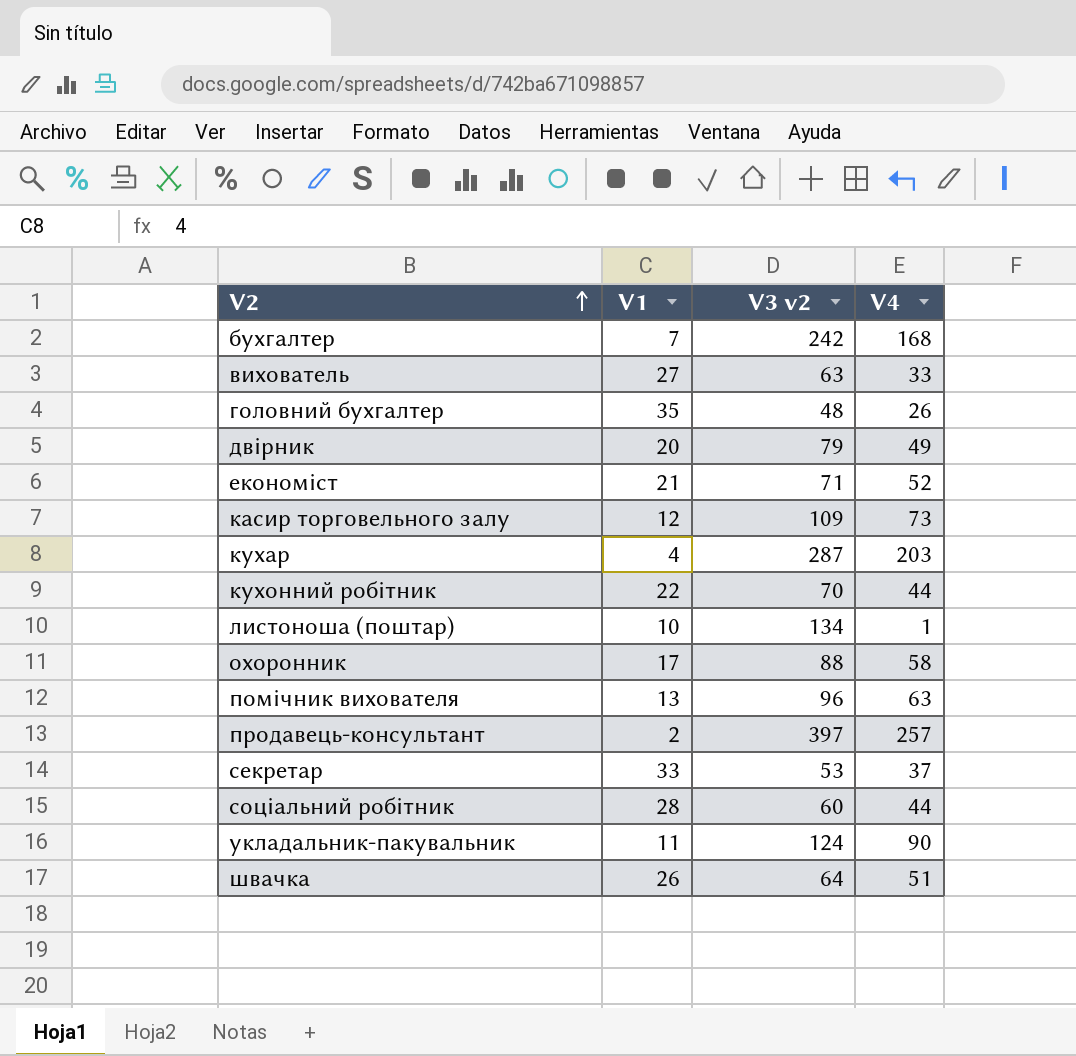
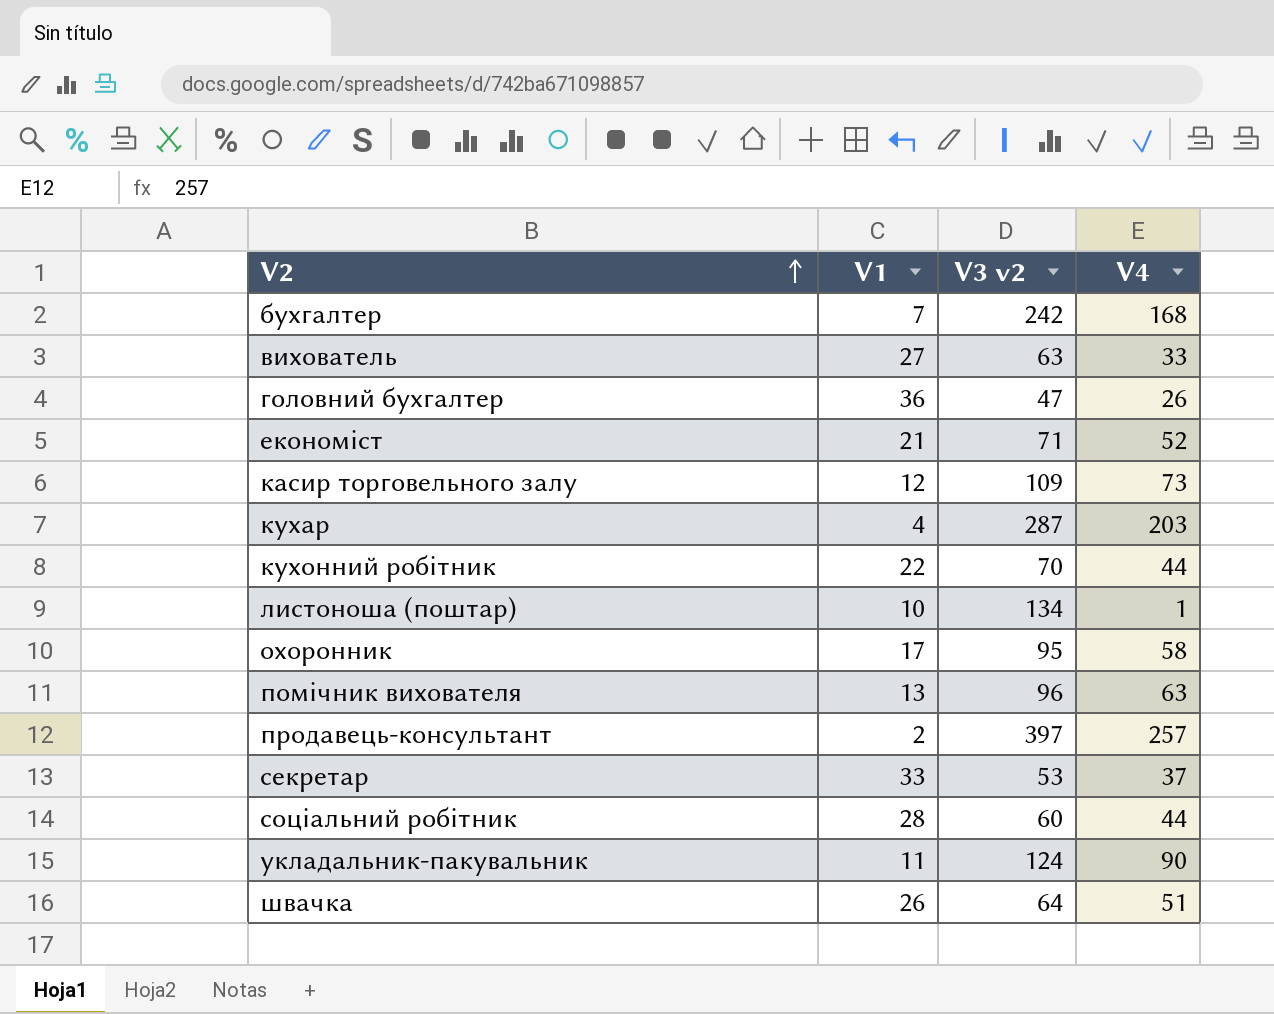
row двірник: 20 | 79 | 49 -> none
головний бухгалтер | V1: 35 -> 36
головний бухгалтер | V3 v2: 48 -> 47
охоронник | V3 v2: 88 -> 95

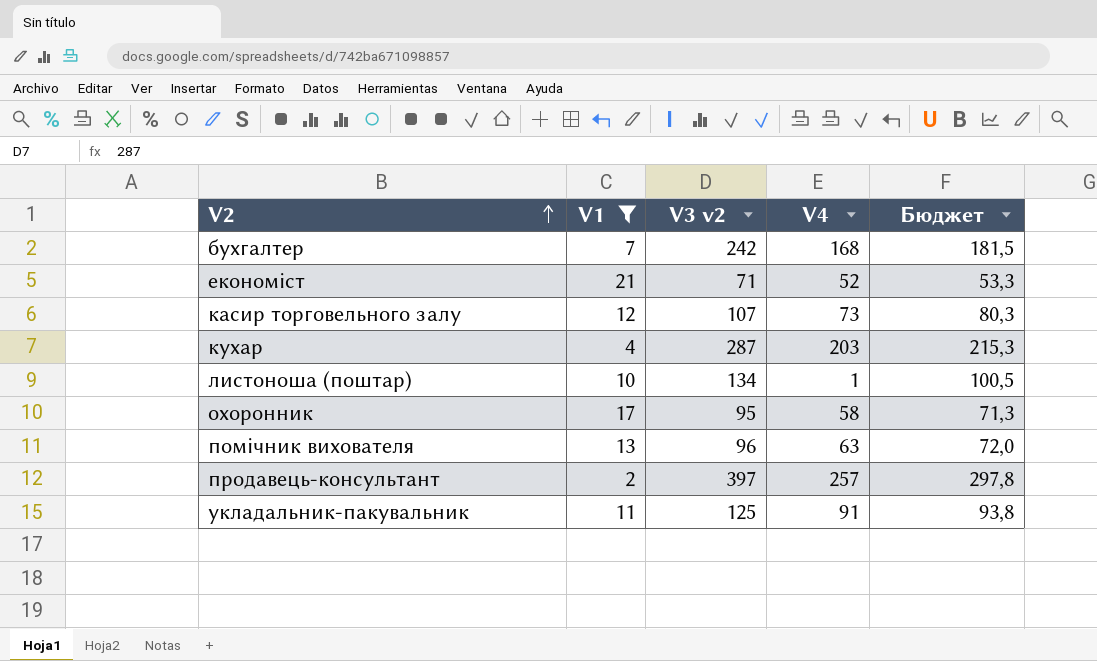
filter: none -> V1 <= 21
column Бюджет | formula: none -> [V3 v2] * 0,75
касир торговельного залу | V3 v2: 109 -> 107
укладальник-пакувальник | V3 v2: 124 -> 125
укладальник-пакувальник | V4: 90 -> 91

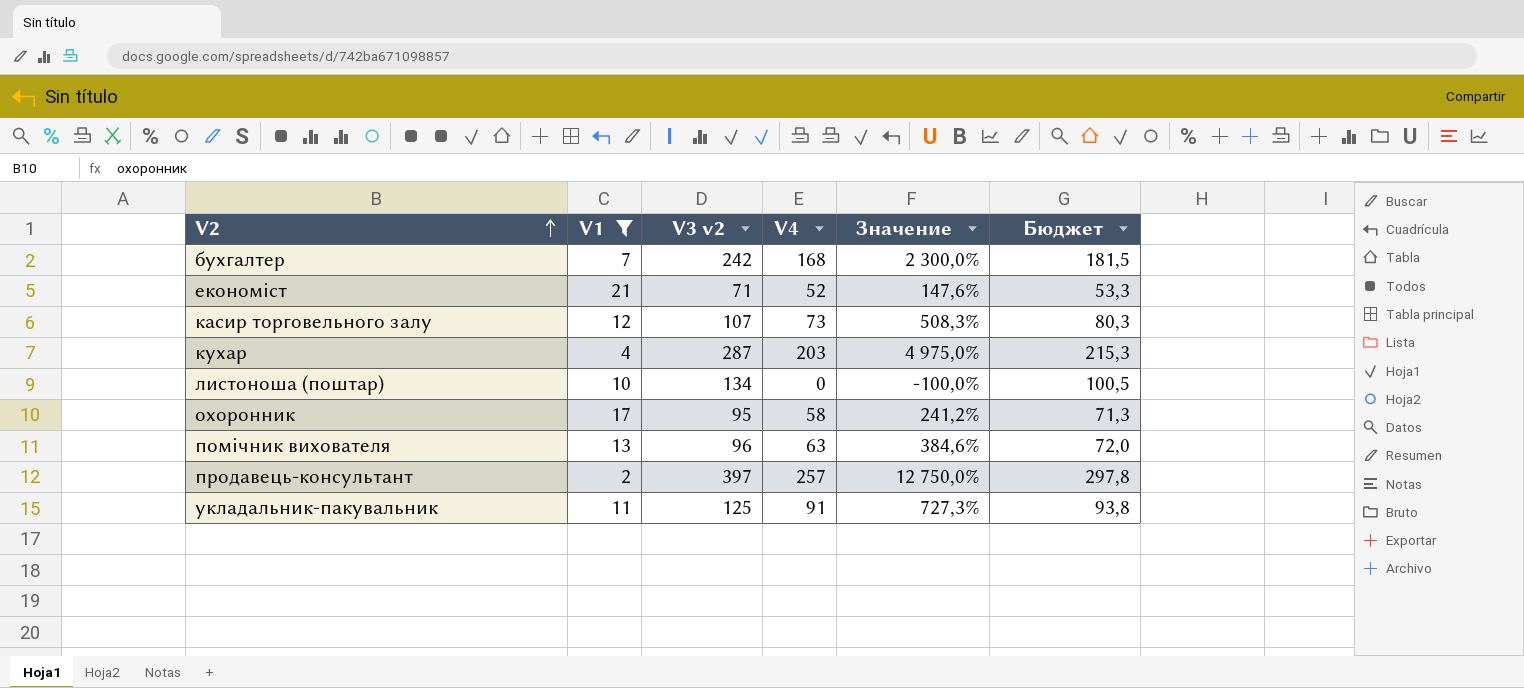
column Значение | formula: none -> ([V4] - [V1]) / [V1]
листоноша (поштар) | V4: 1 -> 0

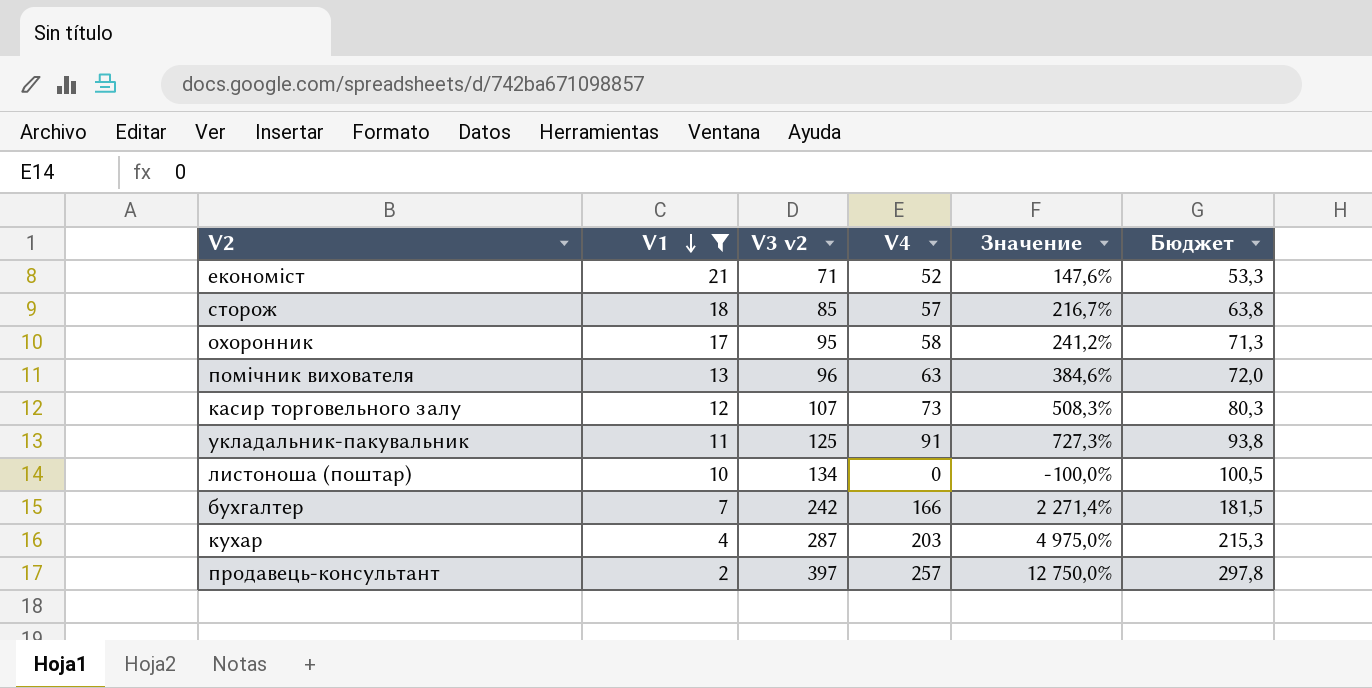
row order: V2 ascending -> V1 descending
row сторож: none -> 18 | 85 | 57 | 216,7% | 63,8
бухгалтер | V4: 168 -> 166
бухгалтер | Значение: 2 300,0% -> 2 271,4%

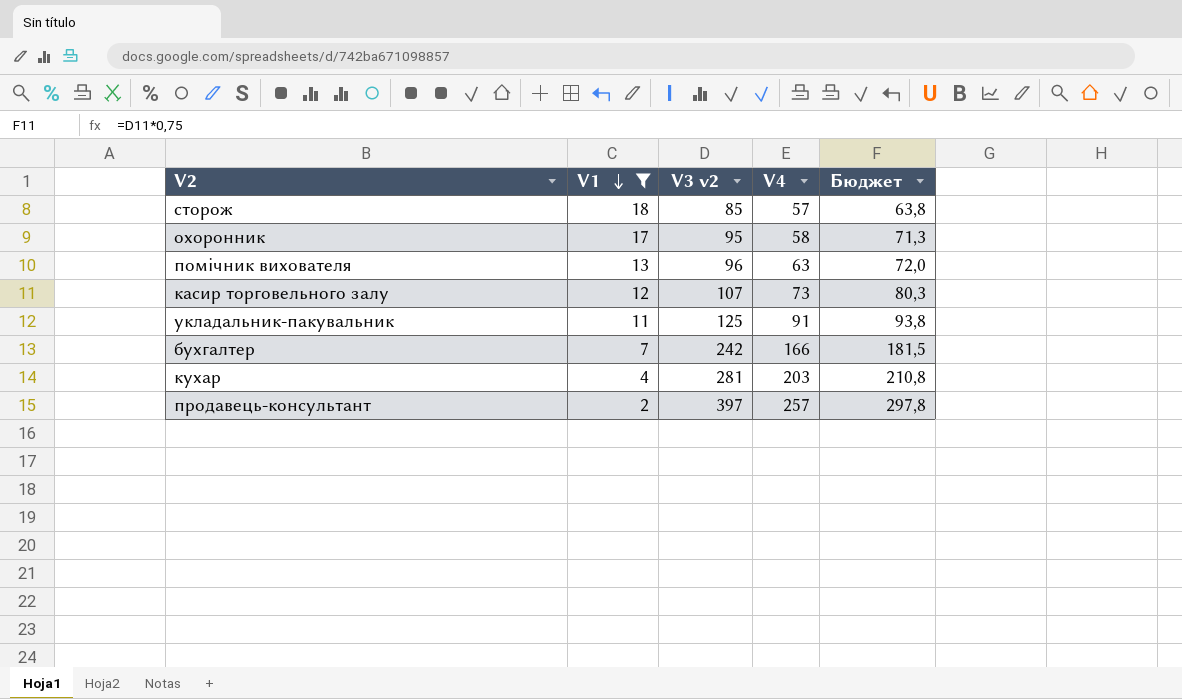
column Значение | formula: ([V4] - [V1]) / [V1] -> none
row економіст: 21 | 71 | 52 | 147,6% | 53,3 -> none
row листоноша (поштар): 10 | 134 | 0 | -100,0% | 100,5 -> none
кухар | V3 v2: 287 -> 281
кухар | Бюджет: 215,3 -> 210,8

